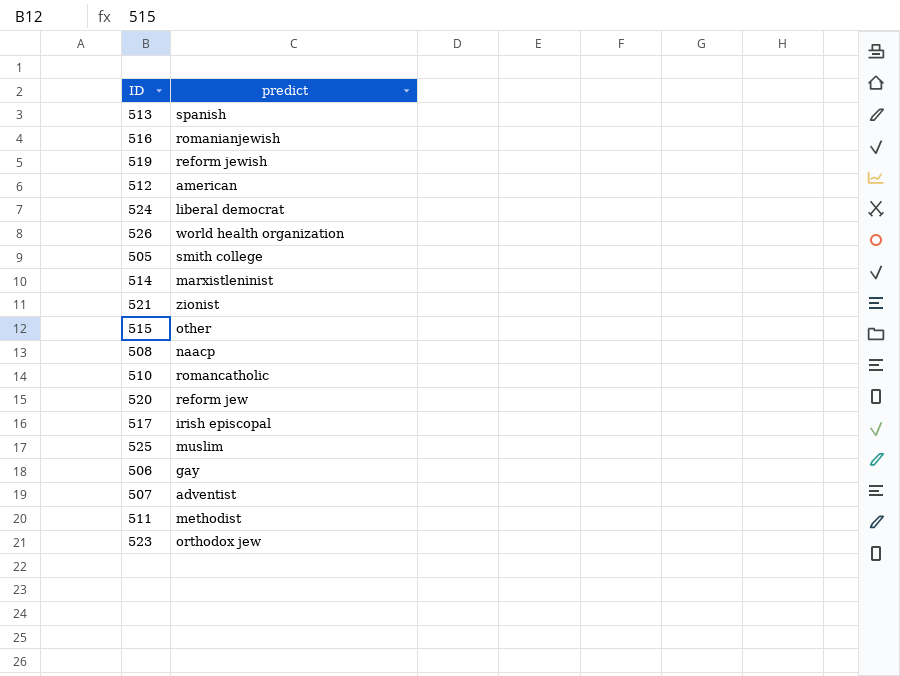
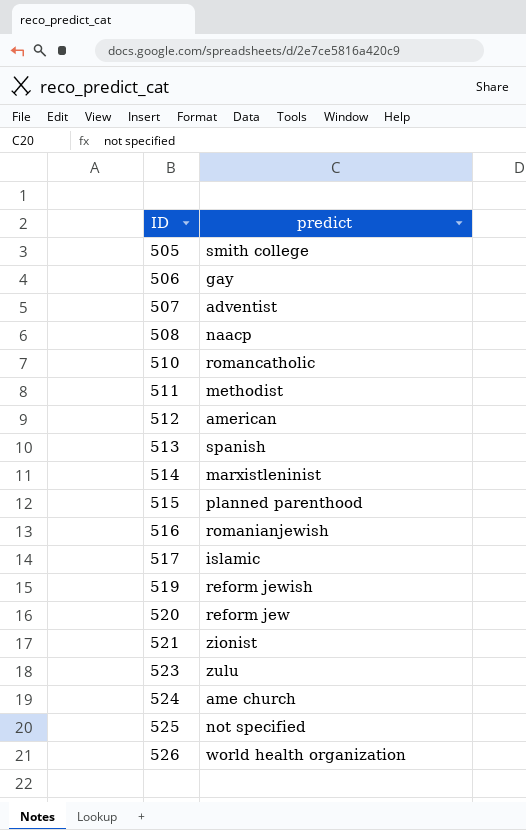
row order: none -> ID ascending
515 | predict: other -> planned parenthood
517 | predict: irish episcopal -> islamic
523 | predict: orthodox jew -> zulu
524 | predict: liberal democrat -> ame church
525 | predict: muslim -> not specified

